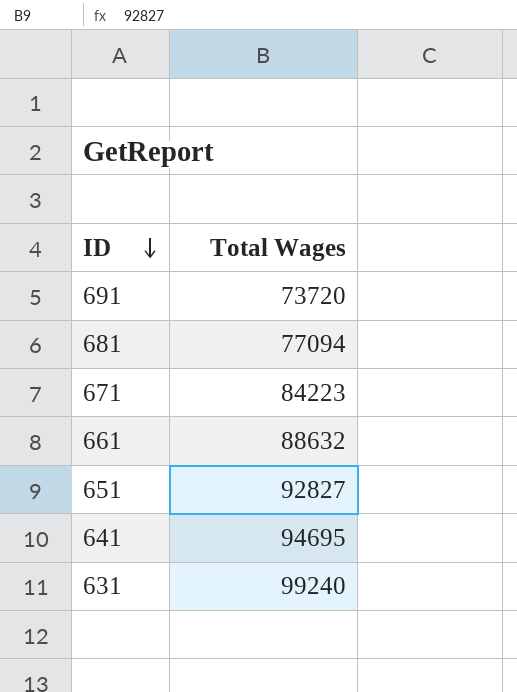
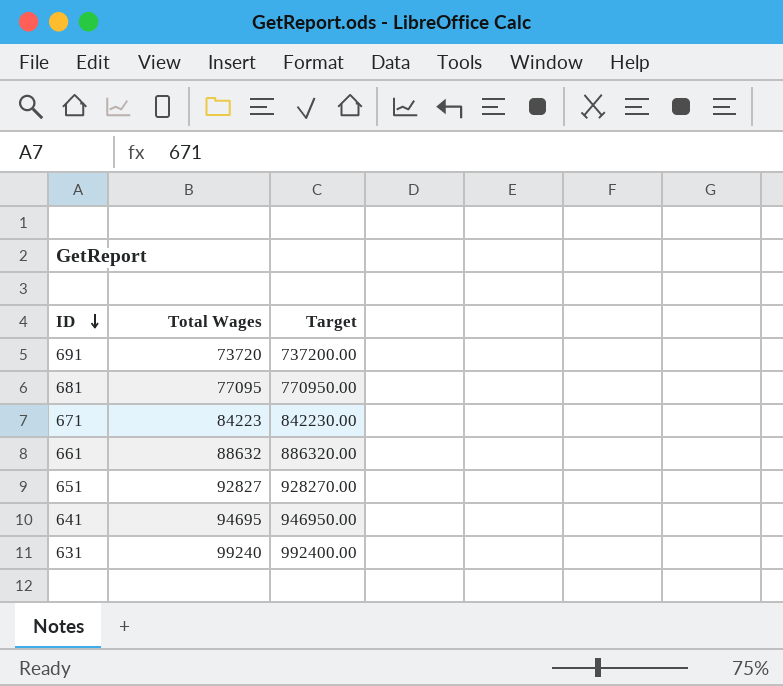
column Target | formula: none -> [Total Wages] * 10
681 | Total Wages: 77094 -> 77095

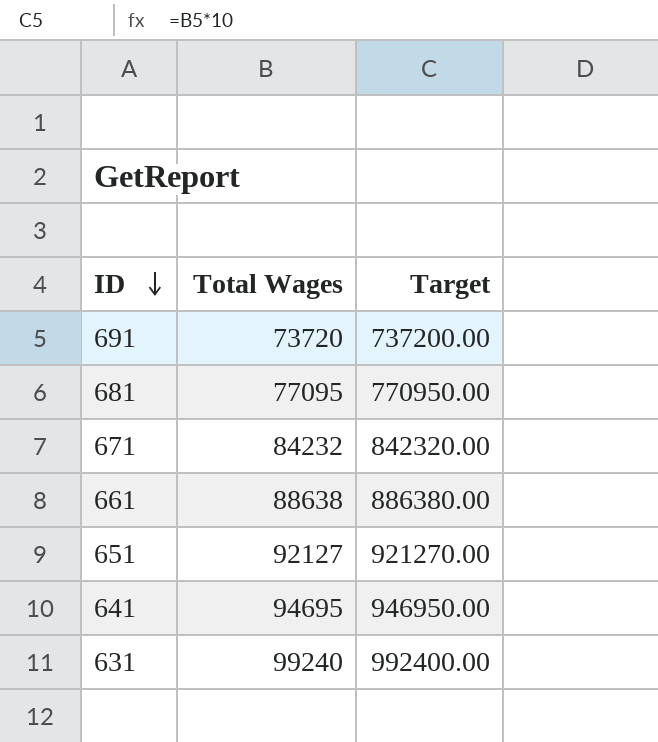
671 | Total Wages: 84223 -> 84232
671 | Target: 842230.00 -> 842320.00
661 | Total Wages: 88632 -> 88638
661 | Target: 886320.00 -> 886380.00
651 | Total Wages: 92827 -> 92127
651 | Target: 928270.00 -> 921270.00

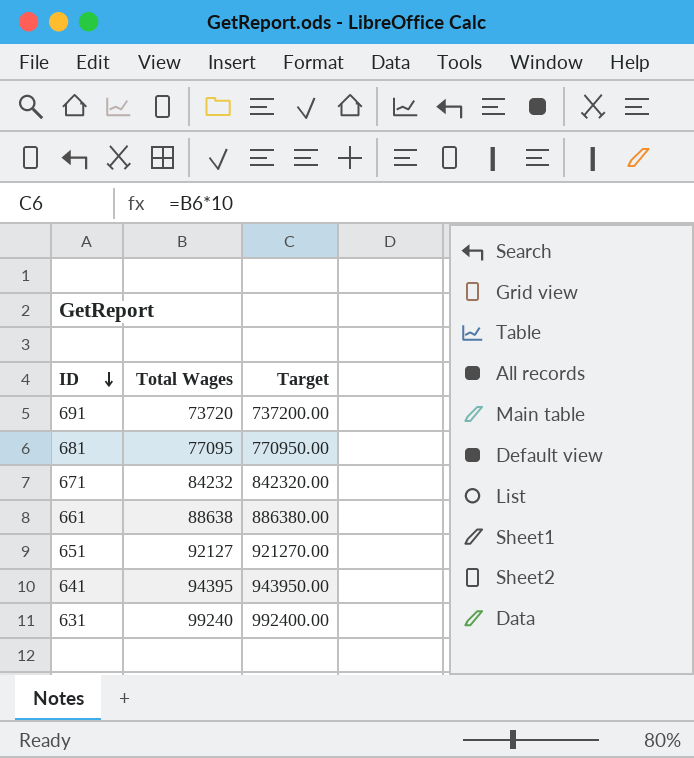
641 | Total Wages: 94695 -> 94395
641 | Target: 946950.00 -> 943950.00

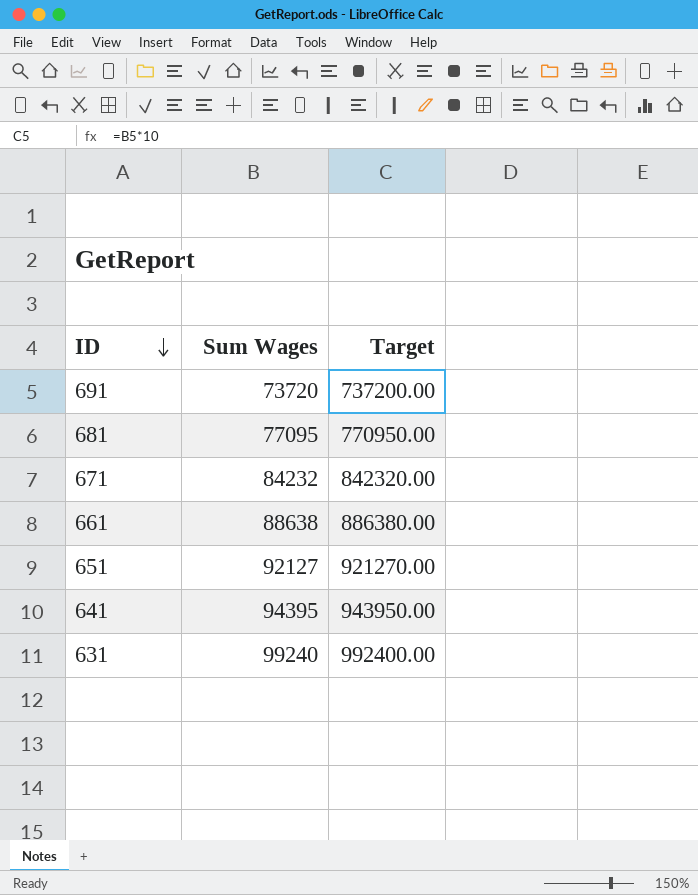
column name: Total Wages -> Sum Wages

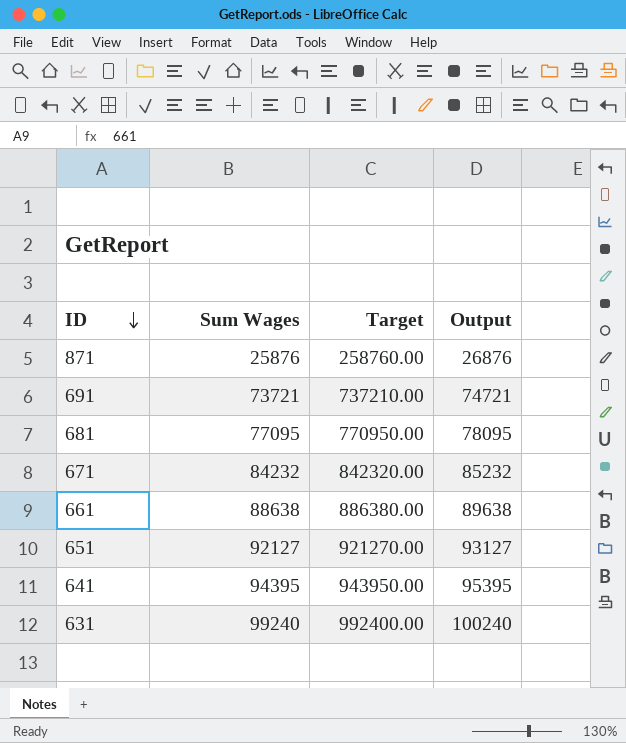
column Output | formula: none -> [Sum Wages] + 1000
row 871: none -> 25876 | 258760.00 | 26876
691 | Sum Wages: 73720 -> 73721
691 | Target: 737200.00 -> 737210.00

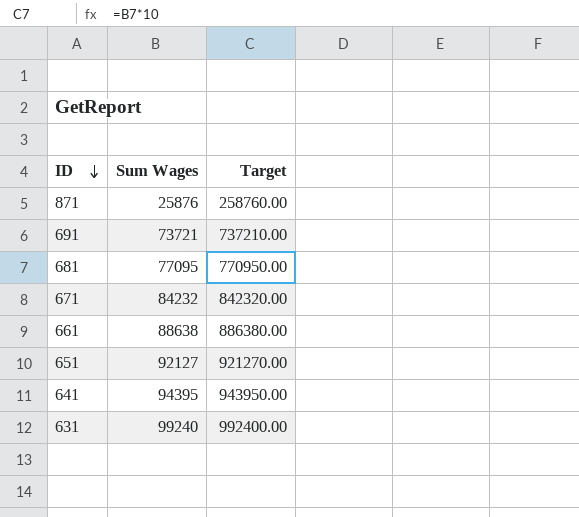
column Output | formula: [Sum Wages] + 1000 -> none

